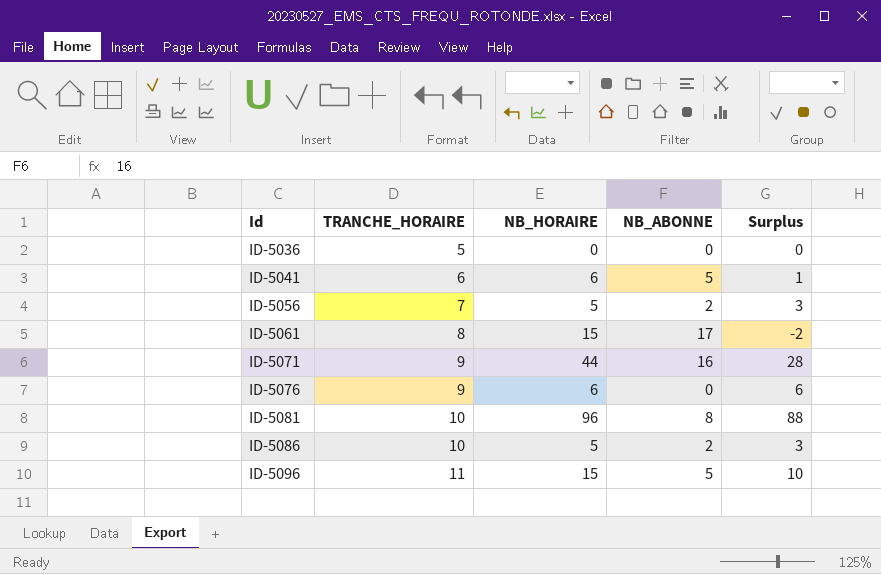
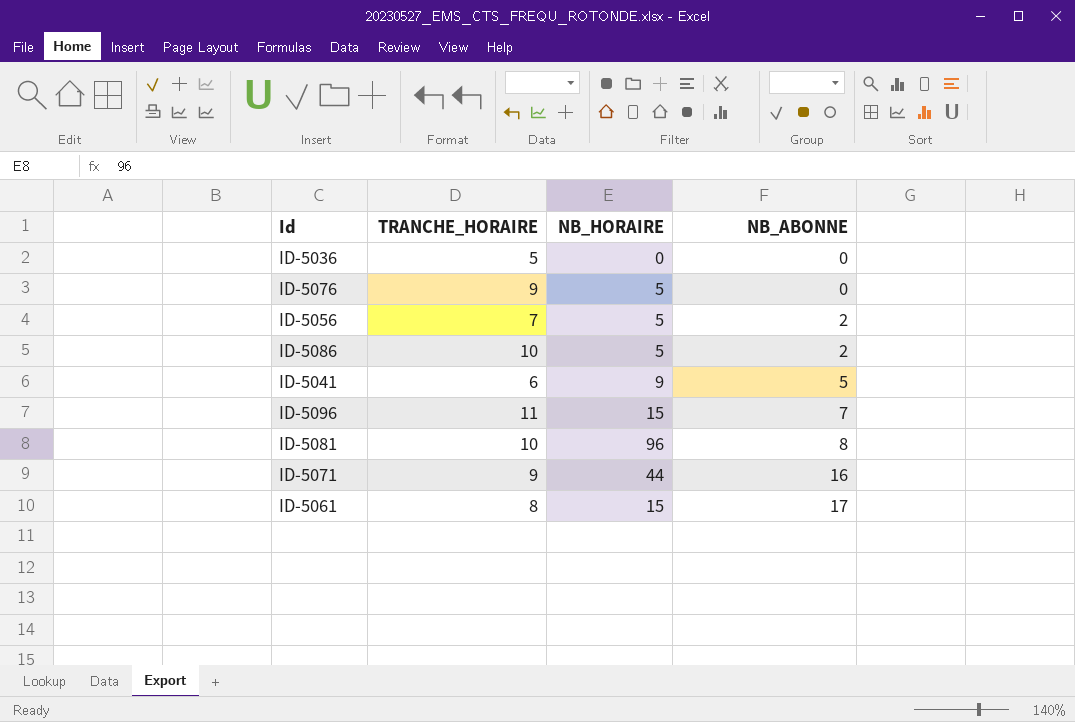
row order: Id ascending -> NB_ABONNE ascending
column Surplus | formula: [NB_HORAIRE] - [NB_ABONNE] -> none
ID-5076 | NB_HORAIRE: 6 -> 5
ID-5041 | NB_HORAIRE: 6 -> 9
ID-5096 | NB_ABONNE: 5 -> 7

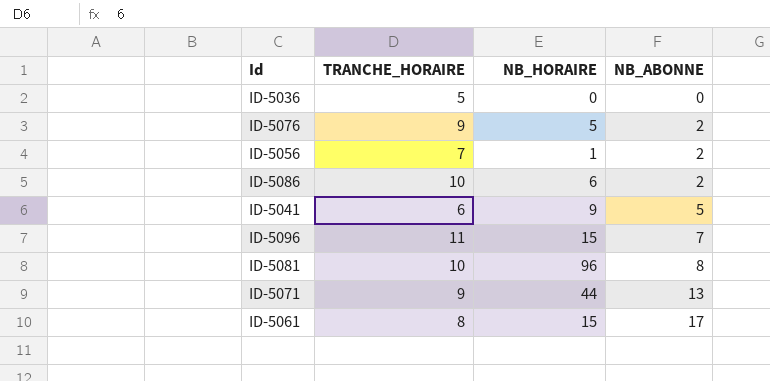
ID-5076 | NB_ABONNE: 0 -> 2
ID-5056 | NB_HORAIRE: 5 -> 1
ID-5086 | NB_HORAIRE: 5 -> 6
ID-5071 | NB_ABONNE: 16 -> 13

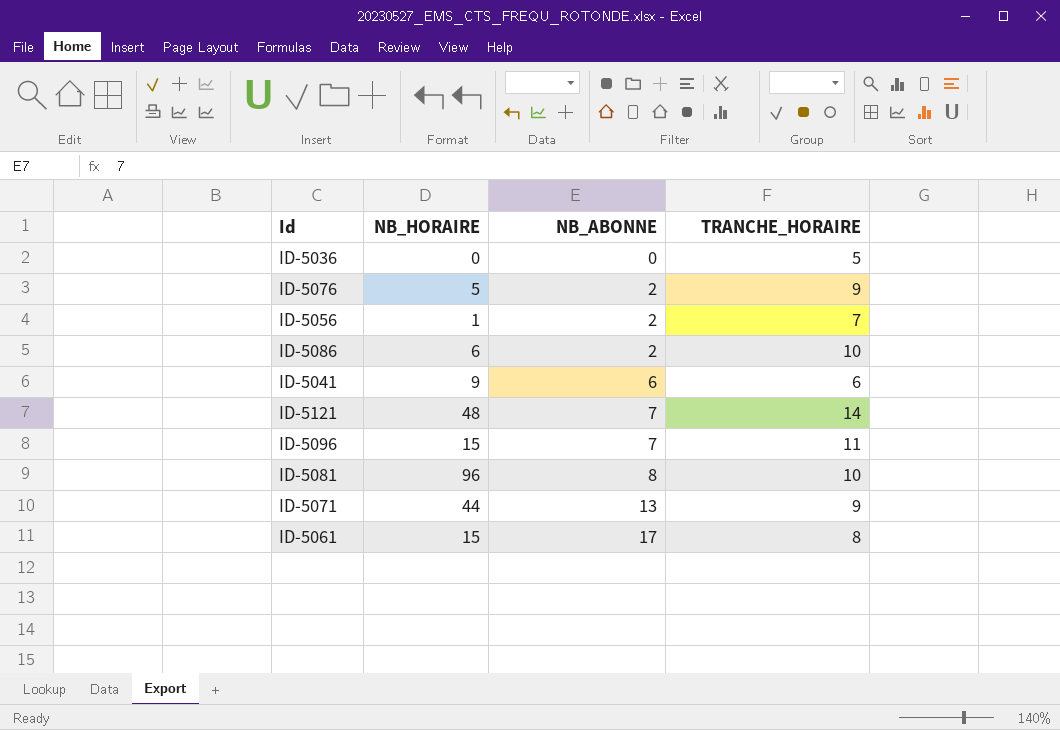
column TRANCHE_HORAIRE | position: 2 -> 4
ID-5041 | NB_ABONNE: 5 -> 6
row ID-5121: none -> 48 | 7 | 14

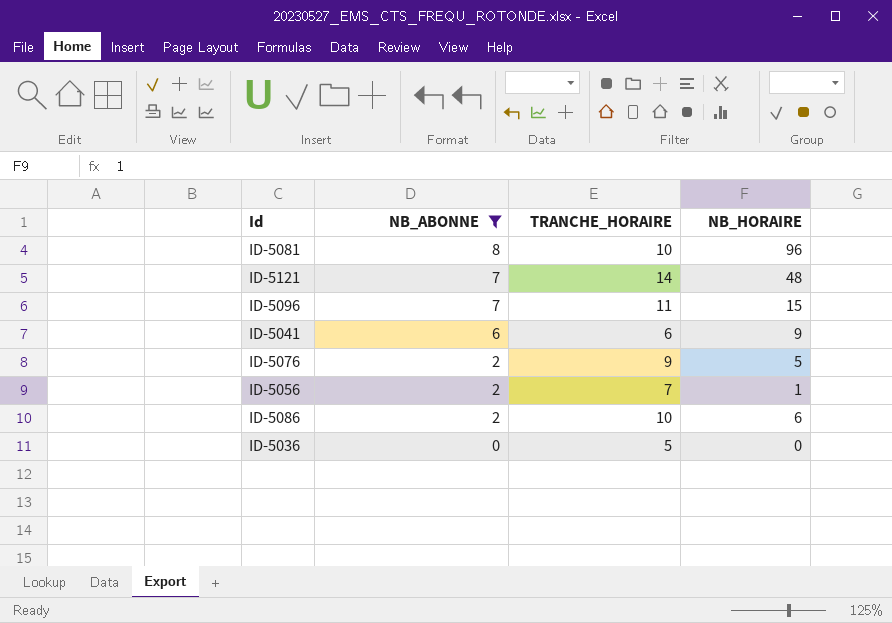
filter: none -> NB_ABONNE <= 8
row order: NB_ABONNE ascending -> NB_ABONNE descending
column NB_HORAIRE | position: 2 -> 4

